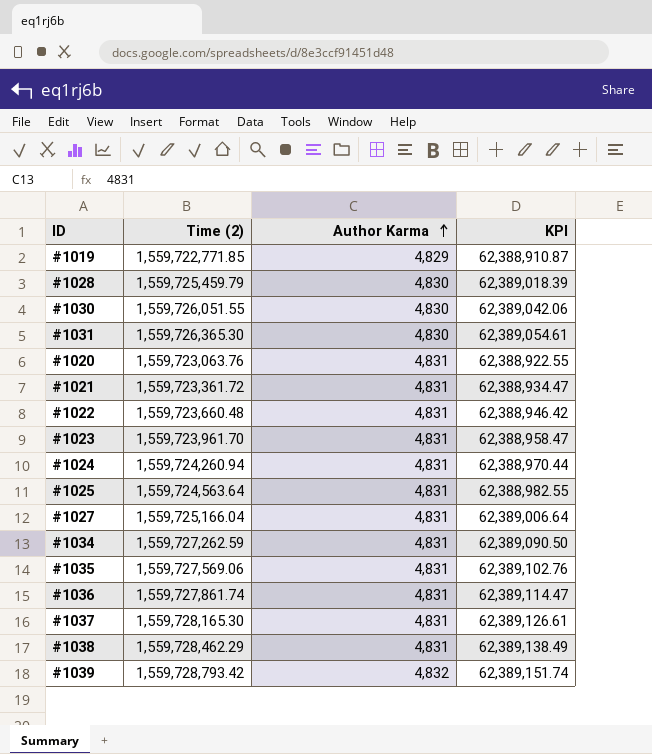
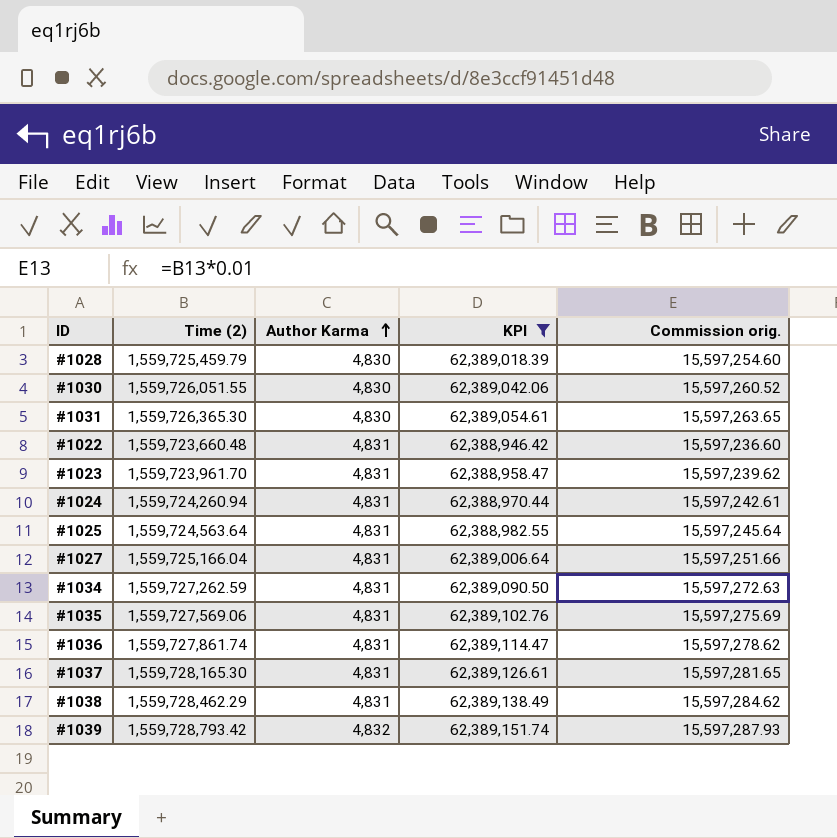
filter: none -> KPI >= 62,388,946.42
column Commission orig. | formula: none -> [Time (2)] * 0.01

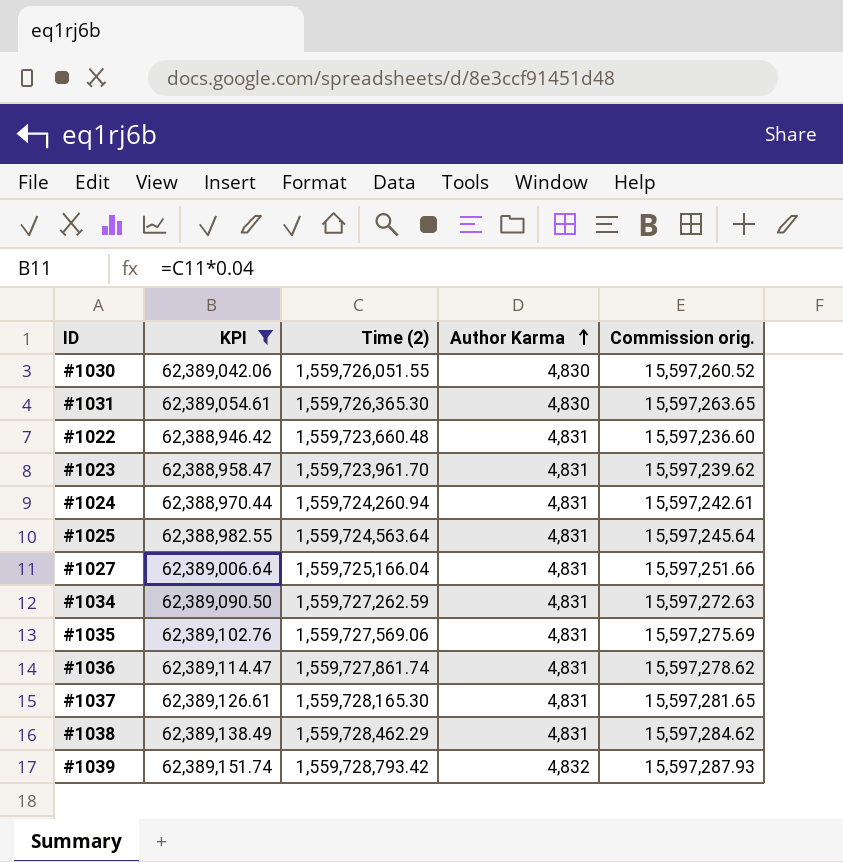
column KPI | position: 4 -> 2
row #1028: 1,559,725,459.79 | 4,830 | 62,389,018.39 | 15,597,254.60 -> none

